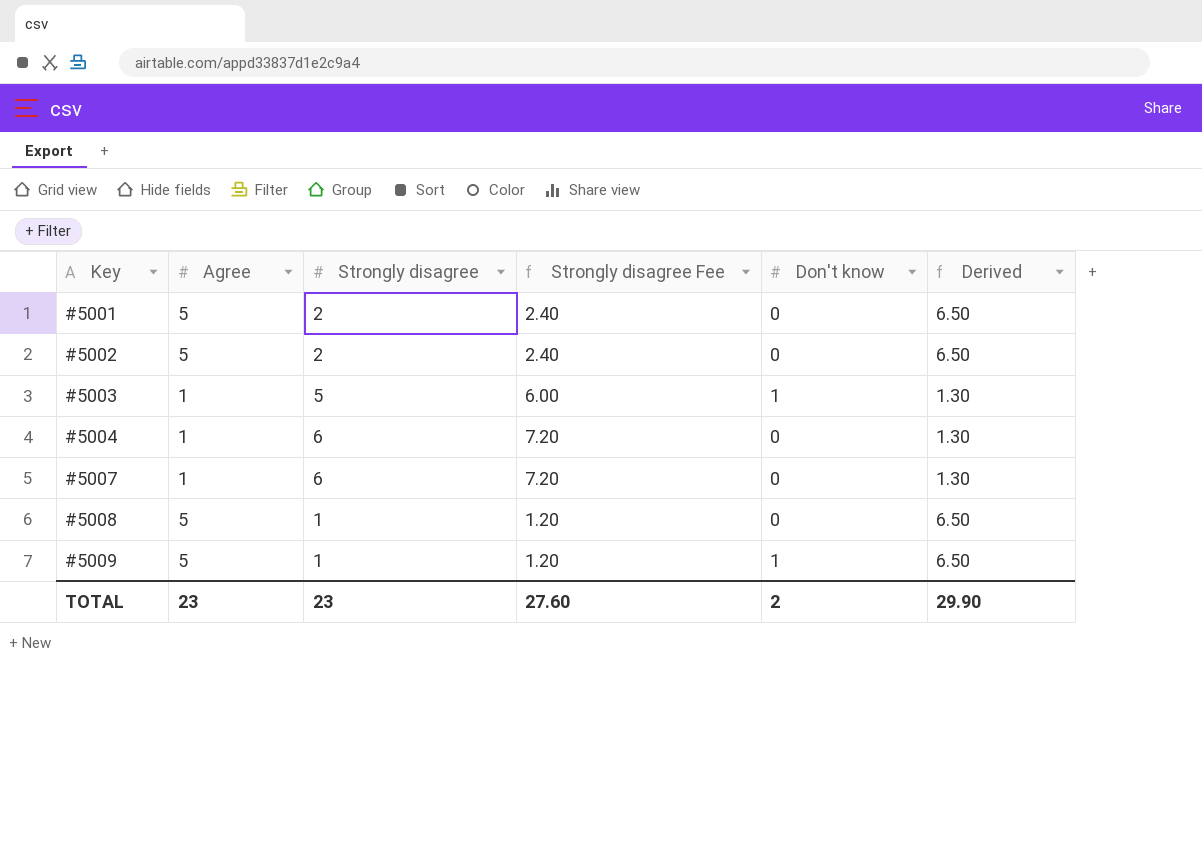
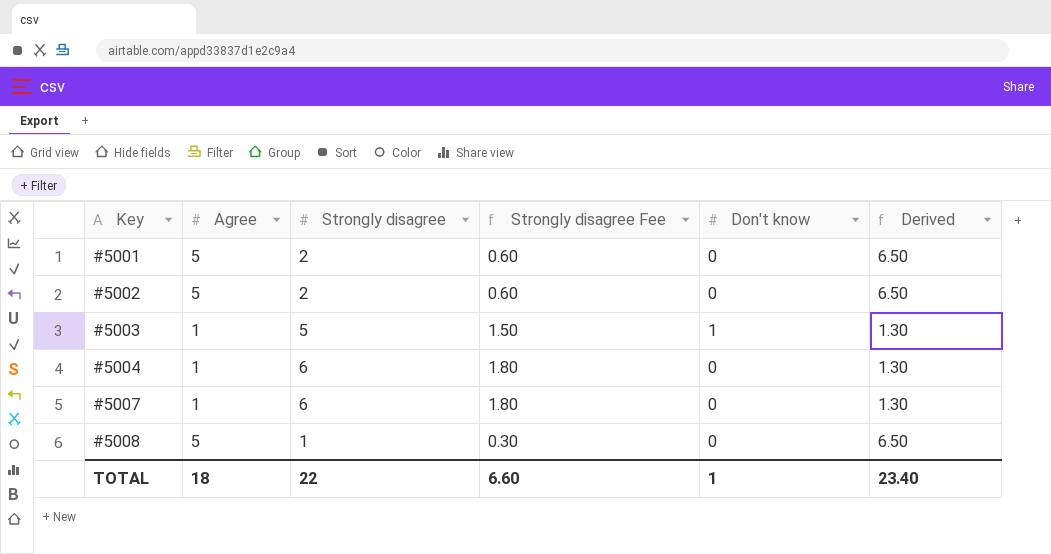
column Strongly disagree Fee | formula: [Strongly disagree] * 1.2 -> [Strongly disagree] * 0.3
row #5009: 5 | 1 | 1.20 | 1 | 6.50 -> none
TOTAL | Agree: 23 -> 18
TOTAL | Strongly disagree: 23 -> 22
TOTAL | Strongly disagree Fee: 27.60 -> 6.60
TOTAL | Don't know: 2 -> 1
TOTAL | Derived: 29.90 -> 23.40

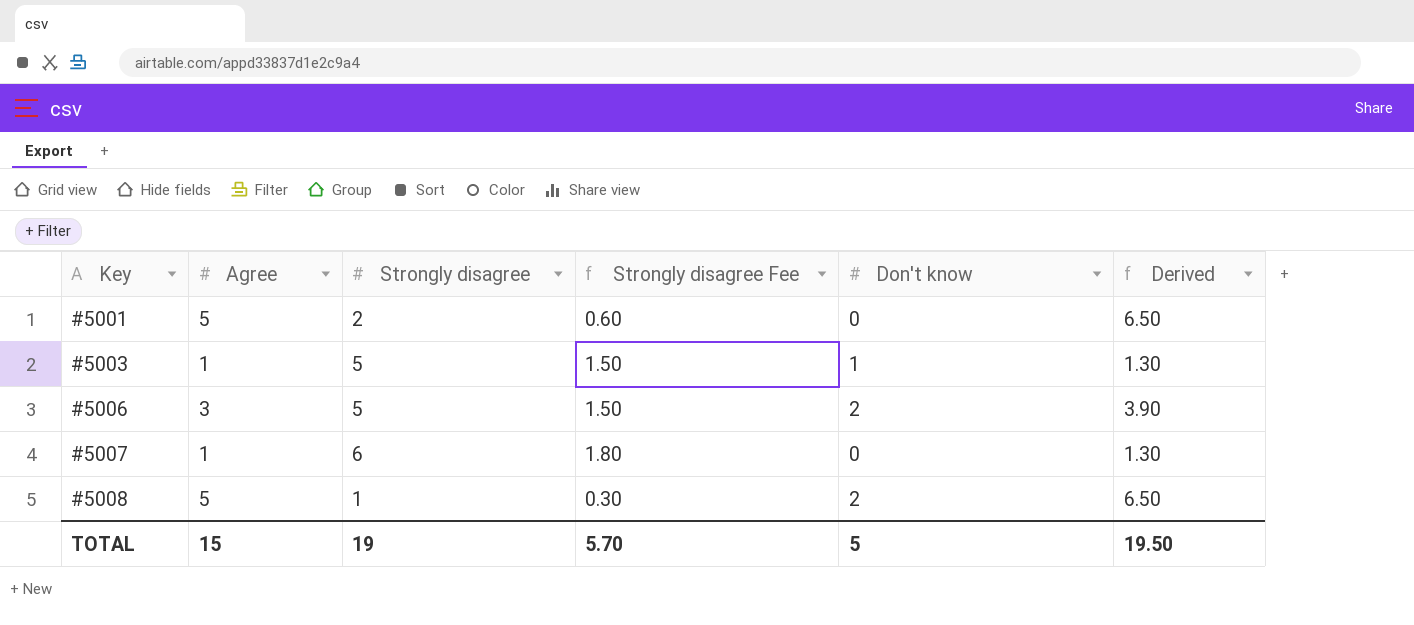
row #5002: 5 | 2 | 0.60 | 0 | 6.50 -> none
row #5004: 1 | 6 | 1.80 | 0 | 1.30 -> none
row #5006: none -> 3 | 5 | 1.50 | 2 | 3.90
#5008 | Don't know: 0 -> 2
TOTAL | Agree: 18 -> 15
TOTAL | Strongly disagree: 22 -> 19
TOTAL | Strongly disagree Fee: 6.60 -> 5.70
TOTAL | Don't know: 1 -> 5
TOTAL | Derived: 23.40 -> 19.50

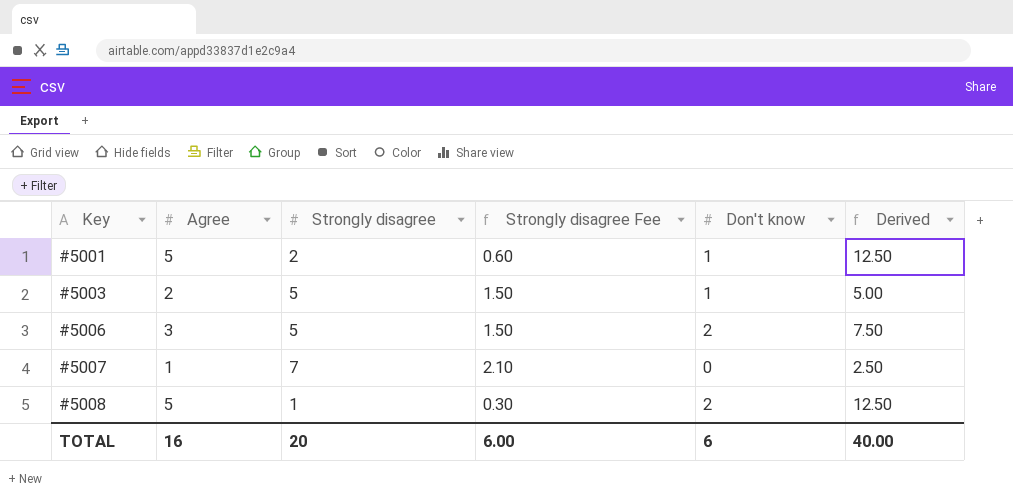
column Derived | formula: [Agree] * 1.3 -> [Agree] * 2.5
#5001 | Don't know: 0 -> 1
#5003 | Agree: 1 -> 2
#5007 | Strongly disagree: 6 -> 7
#5007 | Strongly disagree Fee: 1.80 -> 2.10
TOTAL | Agree: 15 -> 16
TOTAL | Strongly disagree: 19 -> 20
TOTAL | Strongly disagree Fee: 5.70 -> 6.00
TOTAL | Don't know: 5 -> 6
TOTAL | Derived: 19.50 -> 40.00

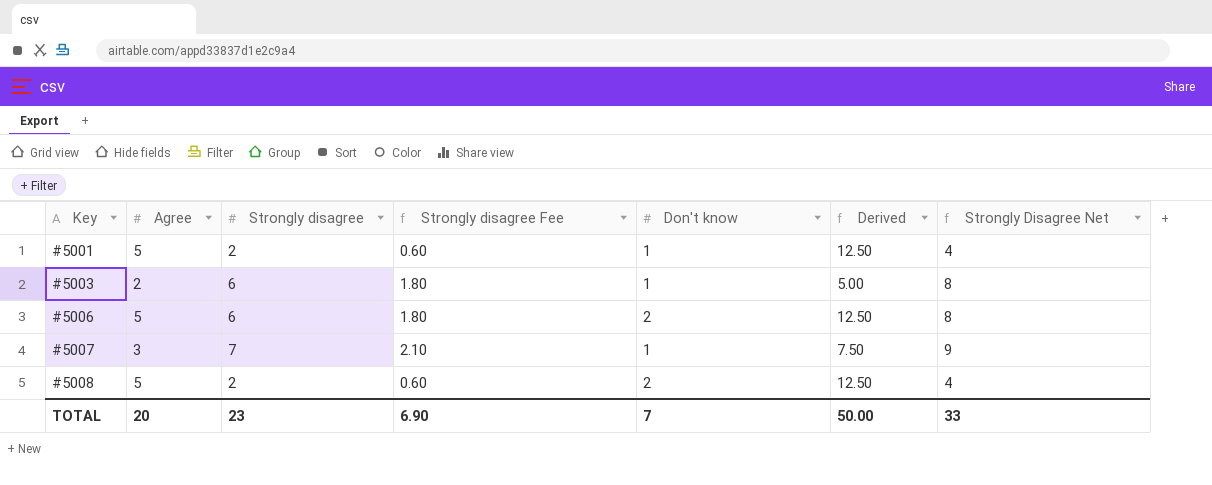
column Strongly Disagree Net | formula: none -> [Strongly disagree] + 2
#5003 | Strongly disagree: 5 -> 6
#5003 | Strongly disagree Fee: 1.50 -> 1.80
#5006 | Agree: 3 -> 5
#5006 | Strongly disagree: 5 -> 6
#5006 | Strongly disagree Fee: 1.50 -> 1.80
#5006 | Derived: 7.50 -> 12.50
#5007 | Agree: 1 -> 3
#5007 | Don't know: 0 -> 1
#5007 | Derived: 2.50 -> 7.50
#5008 | Strongly disagree: 1 -> 2
#5008 | Strongly disagree Fee: 0.30 -> 0.60
TOTAL | Agree: 16 -> 20
TOTAL | Strongly disagree: 20 -> 23
TOTAL | Strongly disagree Fee: 6.00 -> 6.90
TOTAL | Don't know: 6 -> 7
TOTAL | Derived: 40.00 -> 50.00

